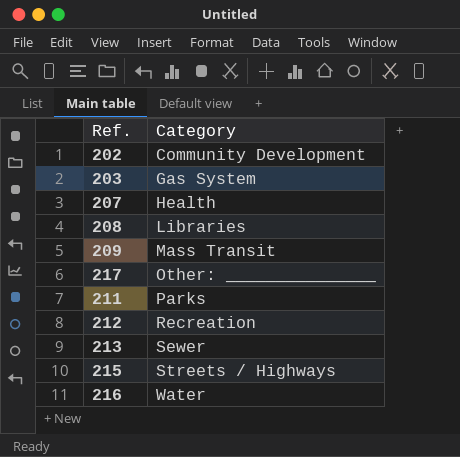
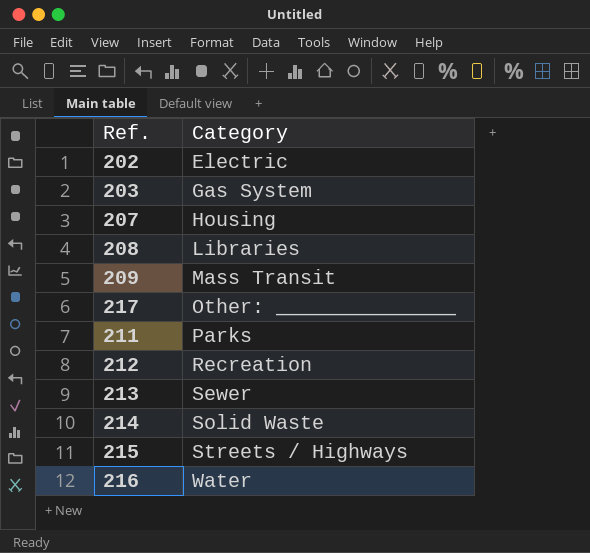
202 | Category: Community Development -> Electric
207 | Category: Health -> Housing
row 214: none -> Solid Waste

